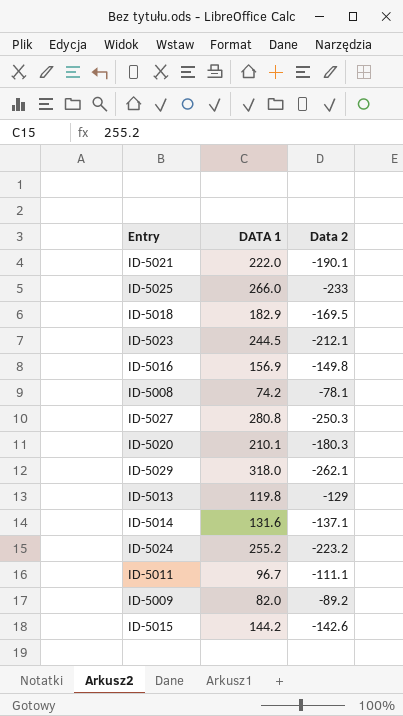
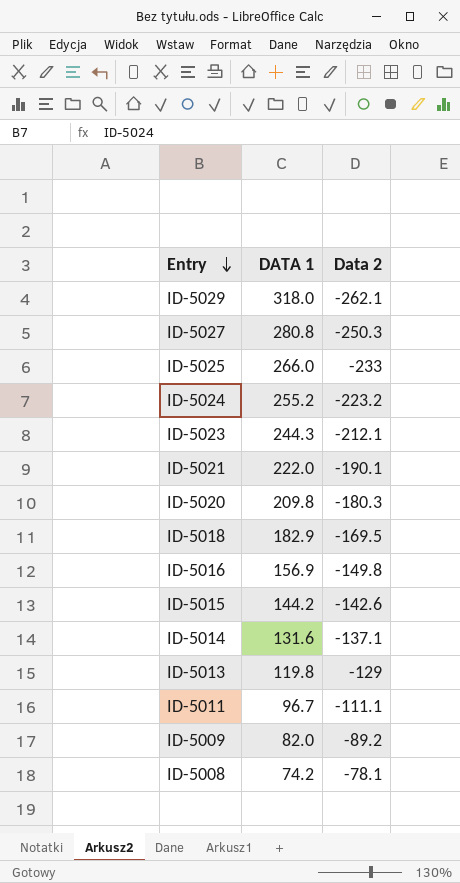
row order: none -> Entry descending
ID-5023 | DATA 1: 244.5 -> 244.3
ID-5020 | DATA 1: 210.1 -> 209.8

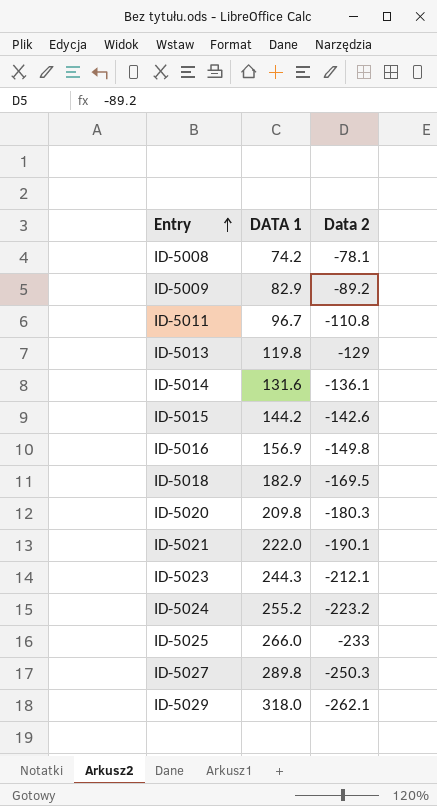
row order: Entry descending -> Entry ascending
ID-5009 | DATA 1: 82.0 -> 82.9
ID-5011 | Data 2: -111.1 -> -110.8
ID-5014 | Data 2: -137.1 -> -136.1
ID-5027 | DATA 1: 280.8 -> 289.8

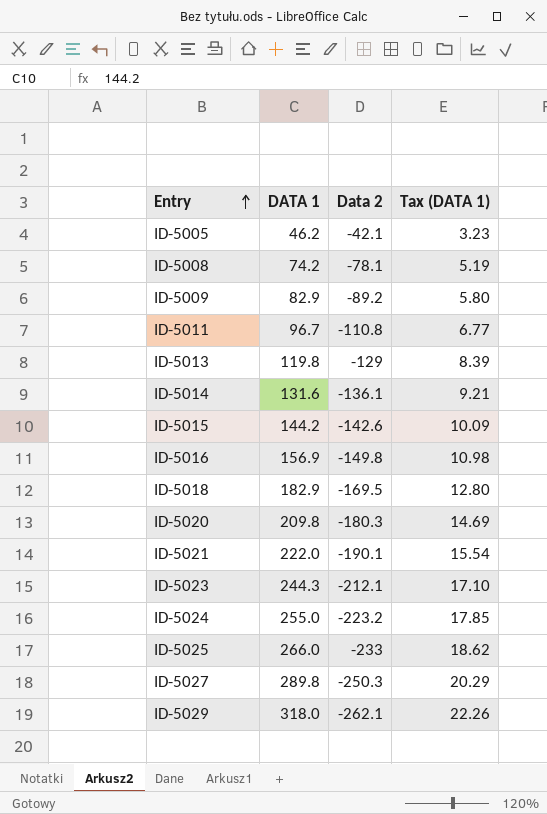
column Tax (DATA 1) | formula: none -> [DATA 1] * 0.07
row ID-5005: none -> 46.2 | -42.1 | 3.23
ID-5024 | DATA 1: 255.2 -> 255.0

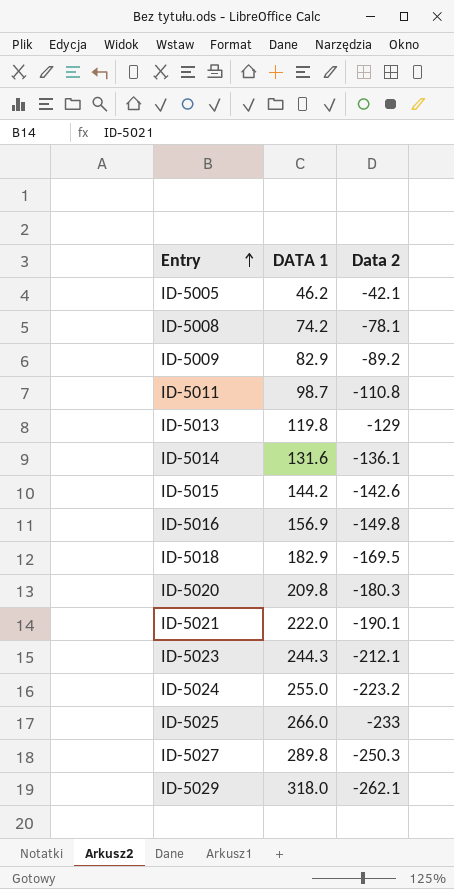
column Tax (DATA 1) | formula: [DATA 1] * 0.07 -> none
ID-5011 | DATA 1: 96.7 -> 98.7

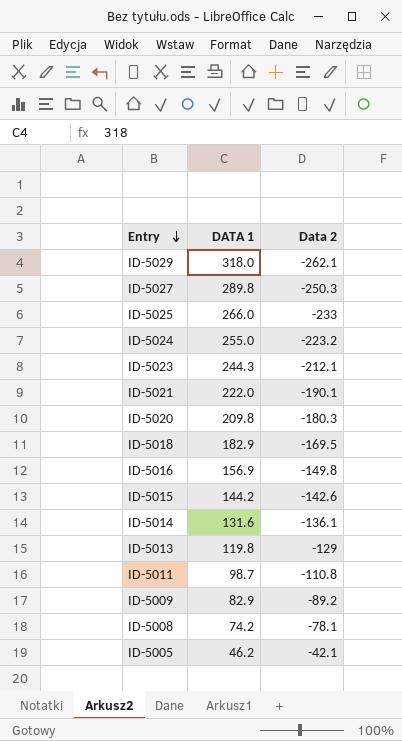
row order: Entry ascending -> Entry descending

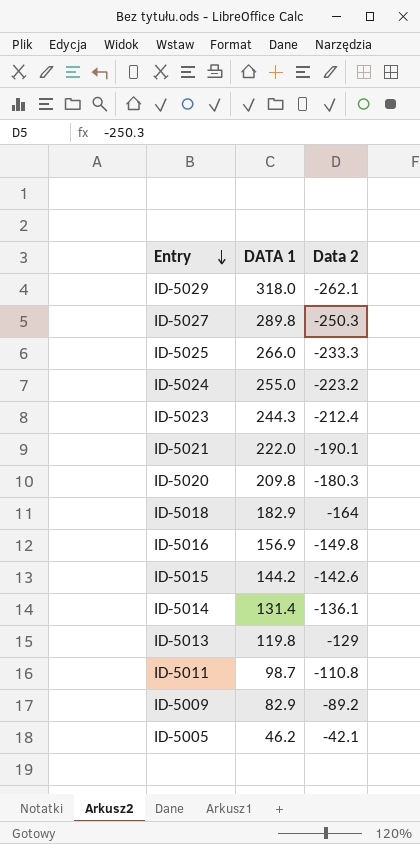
row ID-5008: 74.2 | -78.1 -> none
ID-5025 | Data 2: -233 -> -233.3
ID-5023 | Data 2: -212.1 -> -212.4
ID-5018 | Data 2: -169.5 -> -164
ID-5014 | DATA 1: 131.6 -> 131.4

